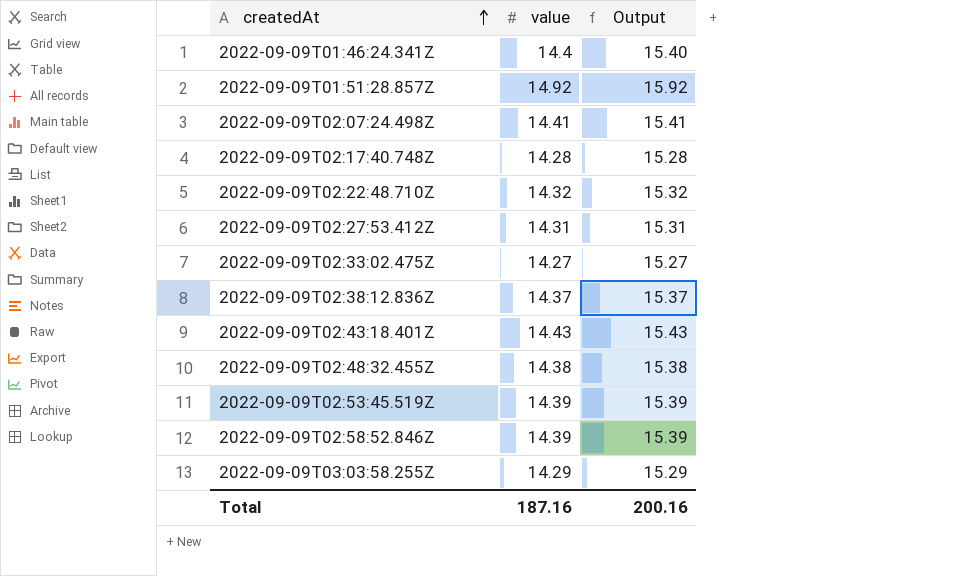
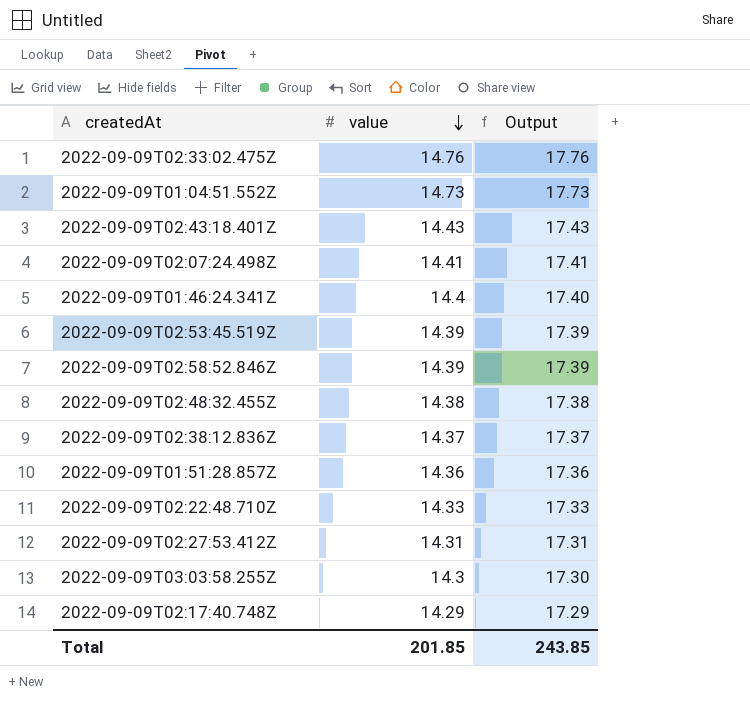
row order: createdAt ascending -> value descending
column Output | formula: [value] + 1 -> [value] + 3
2022-09-09T02:33:02.475Z | value: 14.27 -> 14.76
row 2022-09-09T01:04:51.552Z: none -> 14.73 | 17.73
2022-09-09T01:51:28.857Z | value: 14.92 -> 14.36
2022-09-09T02:22:48.710Z | value: 14.32 -> 14.33
2022-09-09T03:03:58.255Z | value: 14.29 -> 14.3
2022-09-09T02:17:40.748Z | value: 14.28 -> 14.29
Total | value: 187.16 -> 201.85
Total | Output: 200.16 -> 243.85

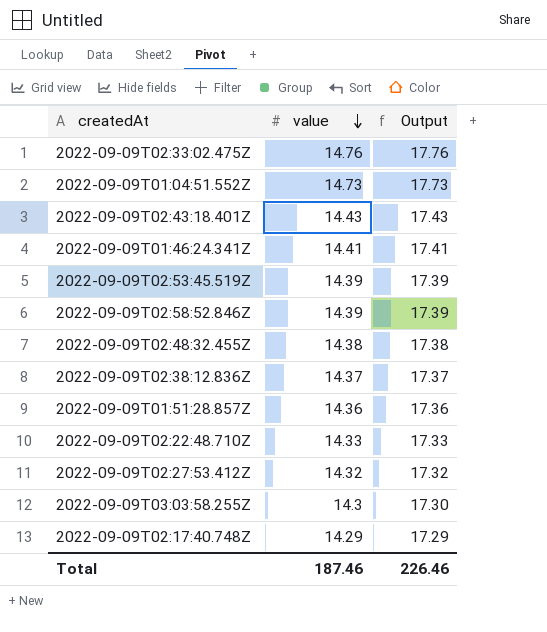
row 2022-09-09T02:07:24.498Z: 14.41 | 17.41 -> none
2022-09-09T01:46:24.341Z | value: 14.4 -> 14.41
2022-09-09T01:46:24.341Z | Output: 17.40 -> 17.41
2022-09-09T02:27:53.412Z | value: 14.31 -> 14.32
2022-09-09T02:27:53.412Z | Output: 17.31 -> 17.32
Total | value: 201.85 -> 187.46
Total | Output: 243.85 -> 226.46

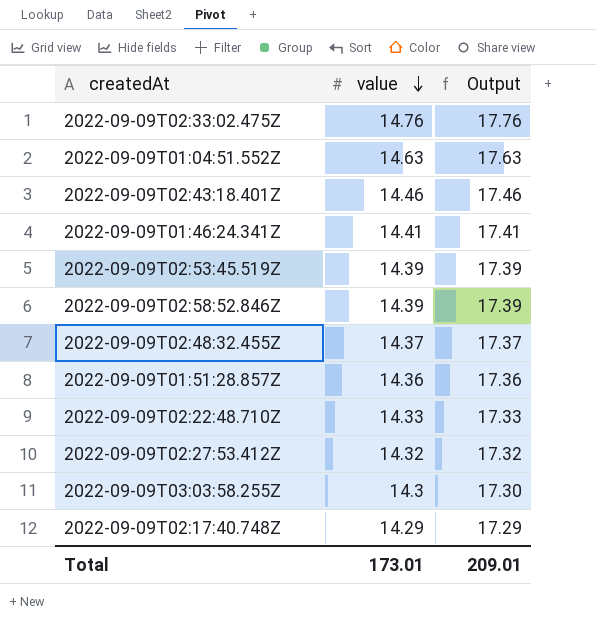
row 2022-09-09T02:38:12.836Z: 14.37 | 17.37 -> none
2022-09-09T01:04:51.552Z | value: 14.73 -> 14.63
2022-09-09T01:04:51.552Z | Output: 17.73 -> 17.63
2022-09-09T02:43:18.401Z | value: 14.43 -> 14.46
2022-09-09T02:43:18.401Z | Output: 17.43 -> 17.46
2022-09-09T02:48:32.455Z | value: 14.38 -> 14.37
2022-09-09T02:48:32.455Z | Output: 17.38 -> 17.37
Total | value: 187.46 -> 173.01
Total | Output: 226.46 -> 209.01

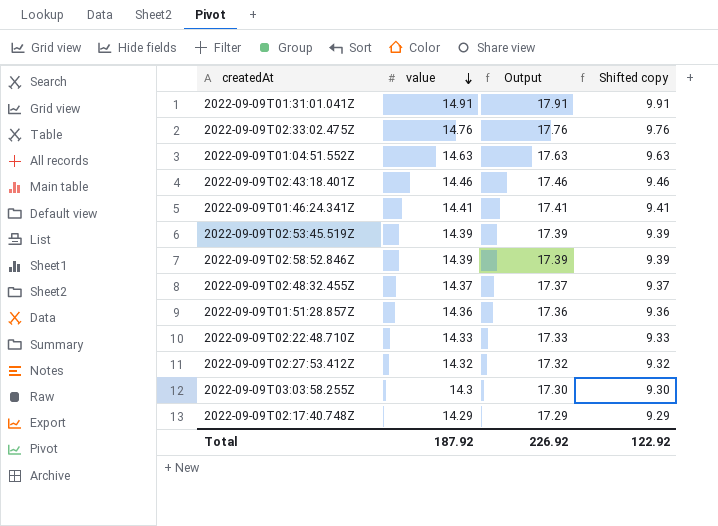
column Shifted copy | formula: none -> [value] - 5
row 2022-09-09T01:31:01.041Z: none -> 14.91 | 17.91 | 9.91
Total | value: 173.01 -> 187.92
Total | Output: 209.01 -> 226.92

